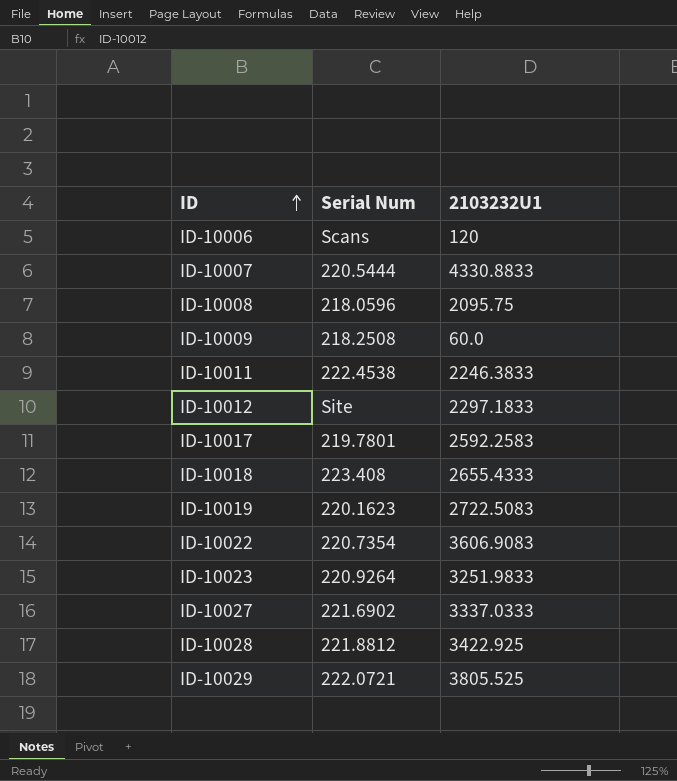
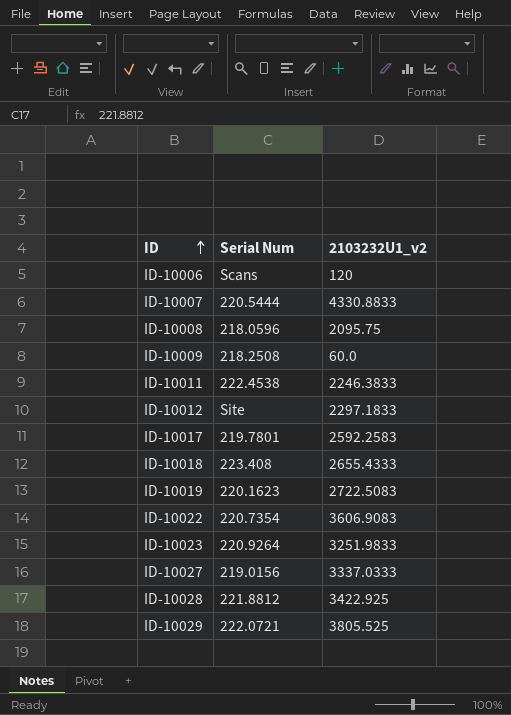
column name: 2103232U1 -> 2103232U1_v2
ID-10027 | Serial Num: 221.6902 -> 219.0156

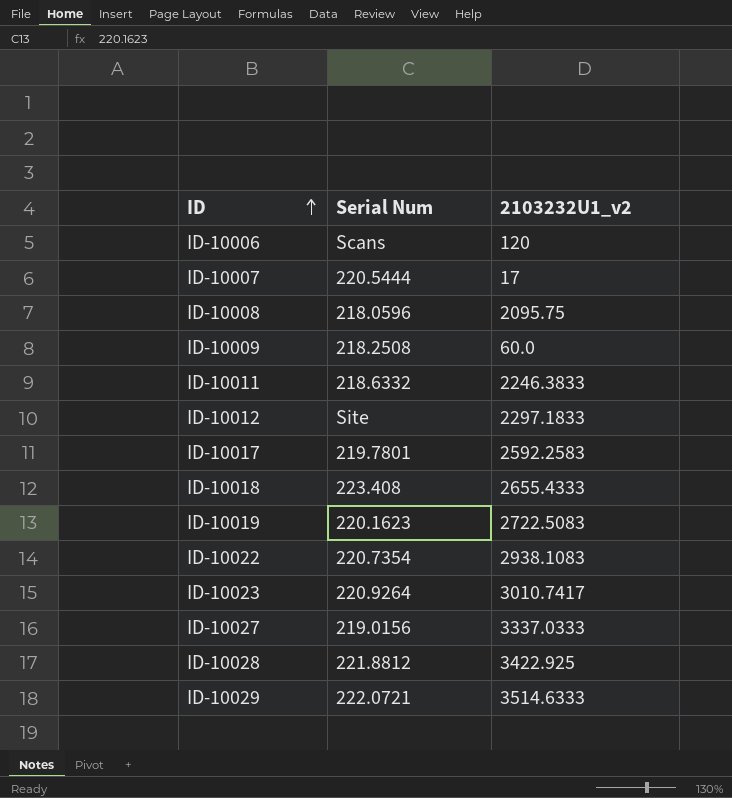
ID-10007 | 2103232U1_v2: 4330.8833 -> 17
ID-10011 | Serial Num: 222.4538 -> 218.6332
ID-10022 | 2103232U1_v2: 3606.9083 -> 2938.1083
ID-10023 | 2103232U1_v2: 3251.9833 -> 3010.7417
ID-10029 | 2103232U1_v2: 3805.525 -> 3514.6333

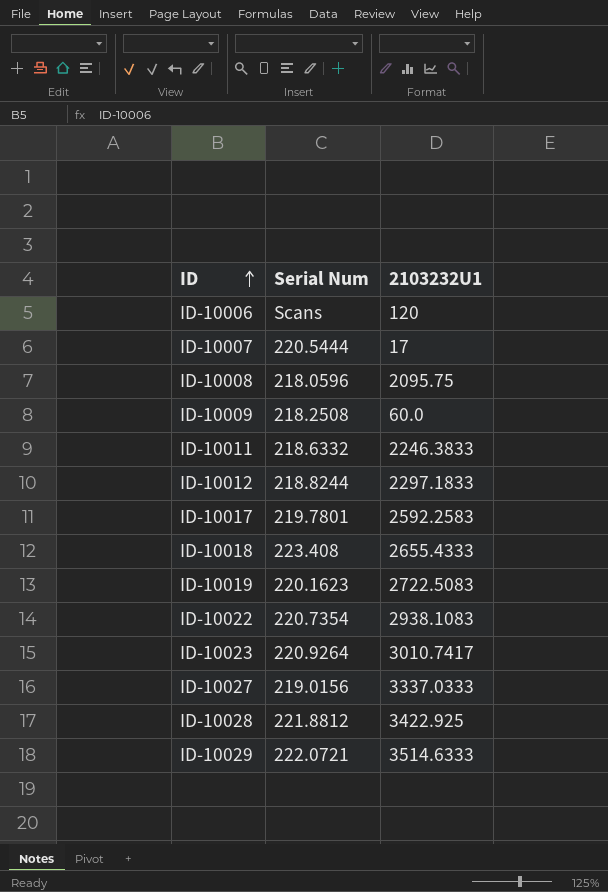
column name: 2103232U1_v2 -> 2103232U1
ID-10012 | Serial Num: Site -> 218.8244

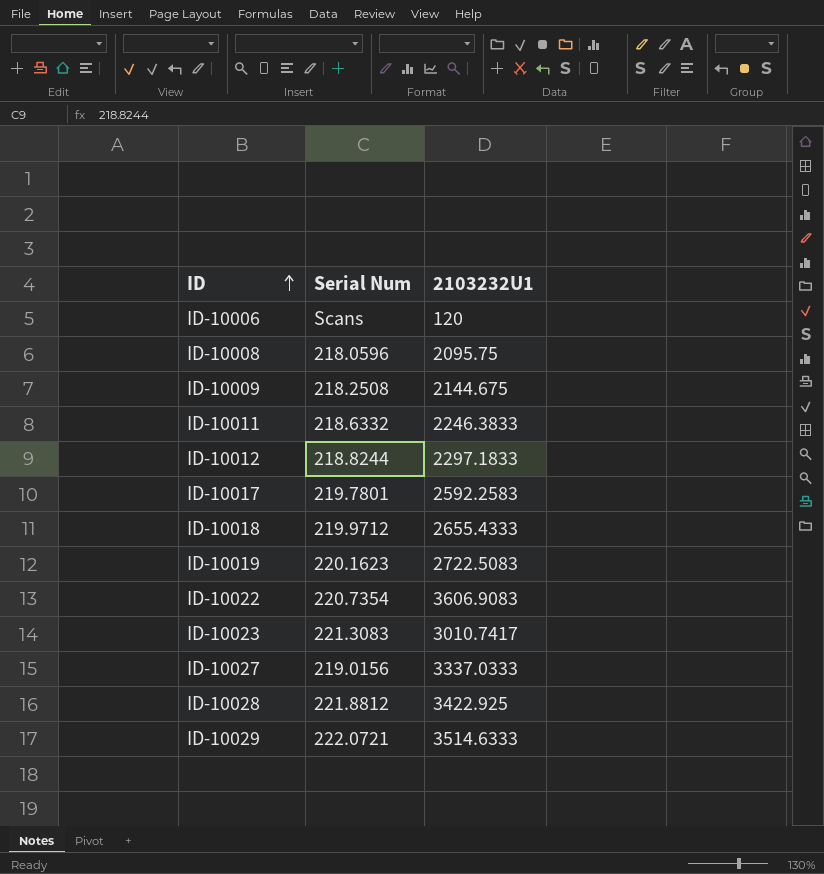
row ID-10007: 220.5444 | 17 -> none
ID-10009 | 2103232U1: 60.0 -> 2144.675
ID-10018 | Serial Num: 223.408 -> 219.9712
ID-10022 | 2103232U1: 2938.1083 -> 3606.9083
ID-10023 | Serial Num: 220.9264 -> 221.3083

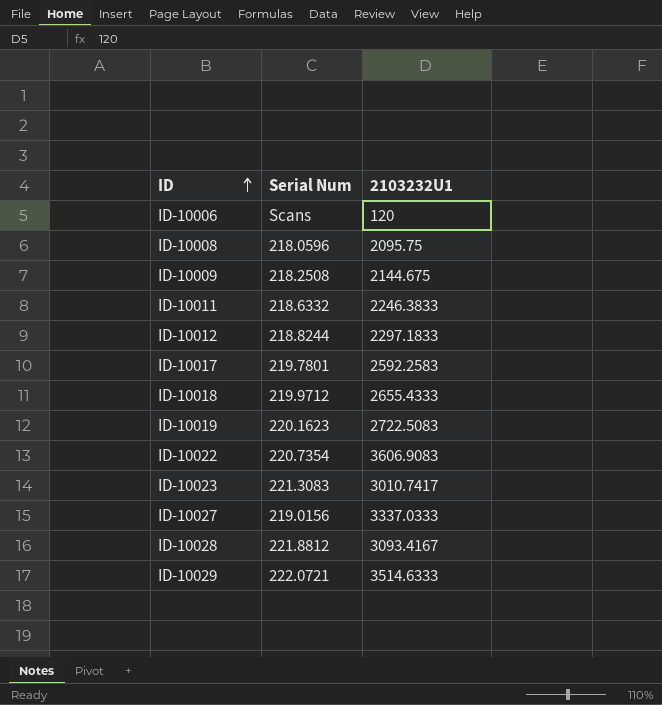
ID-10028 | 2103232U1: 3422.925 -> 3093.4167

